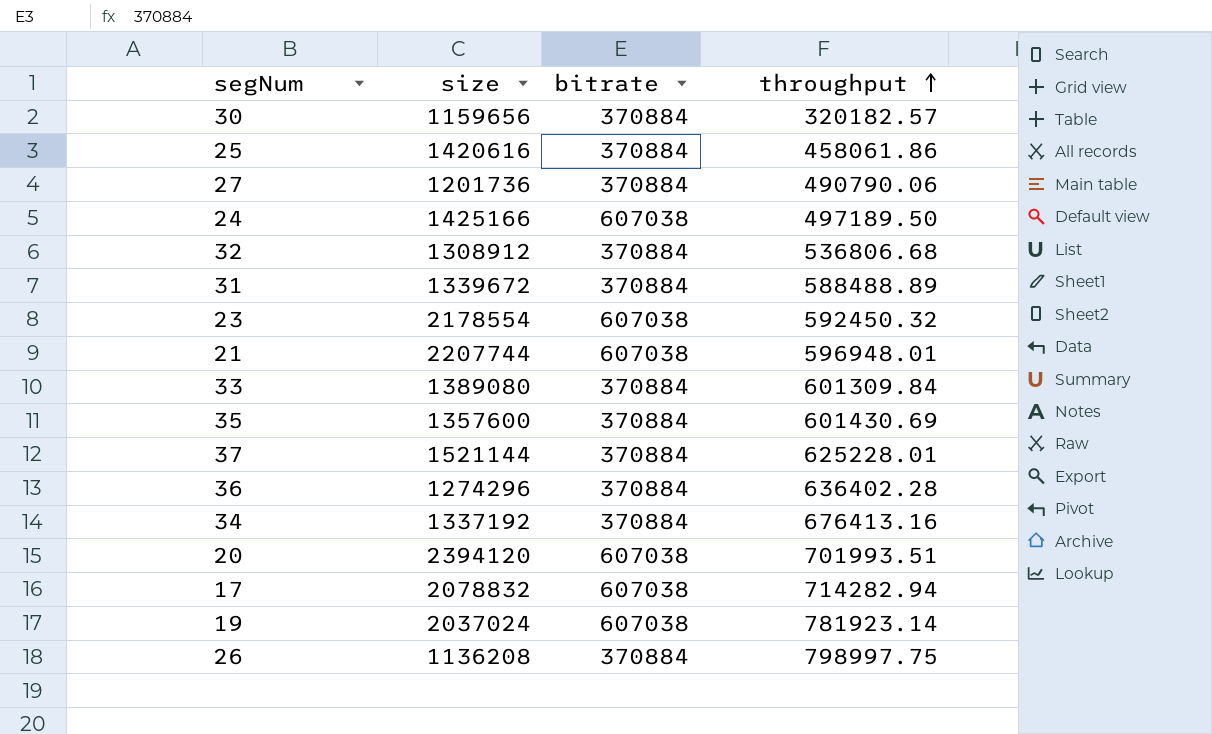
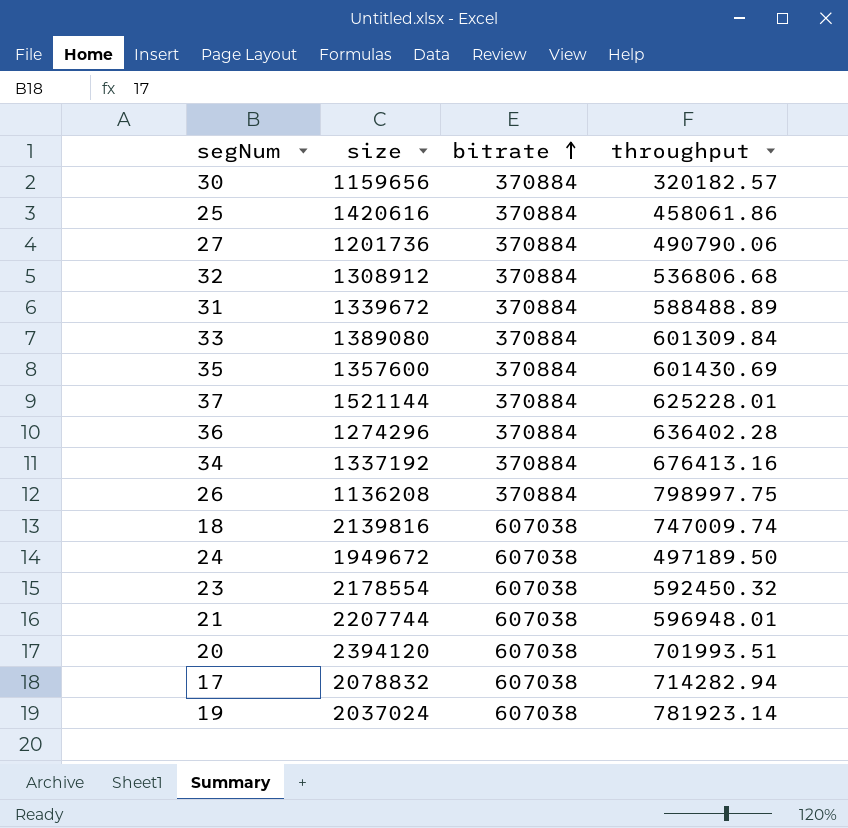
row order: throughput ascending -> bitrate ascending
row 18: none -> 2139816 | 607038 | 747009.74
24 | size: 1425166 -> 1949672

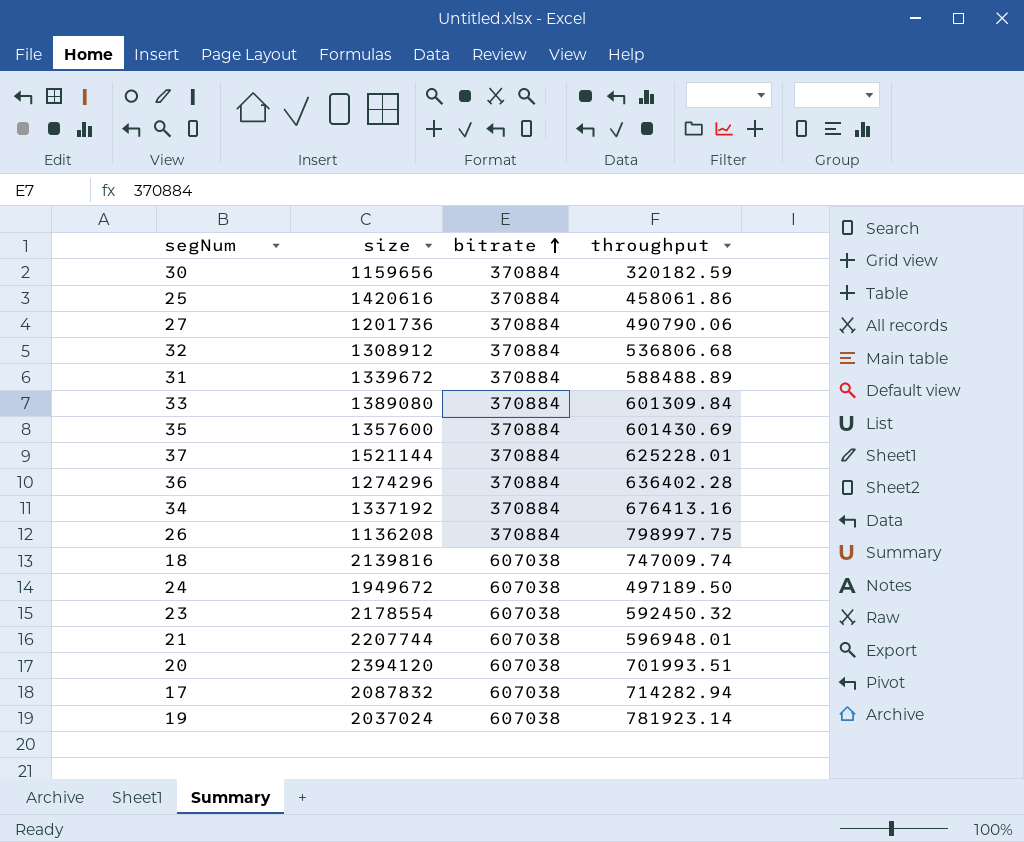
30 | throughput: 320182.57 -> 320182.59
17 | size: 2078832 -> 2087832

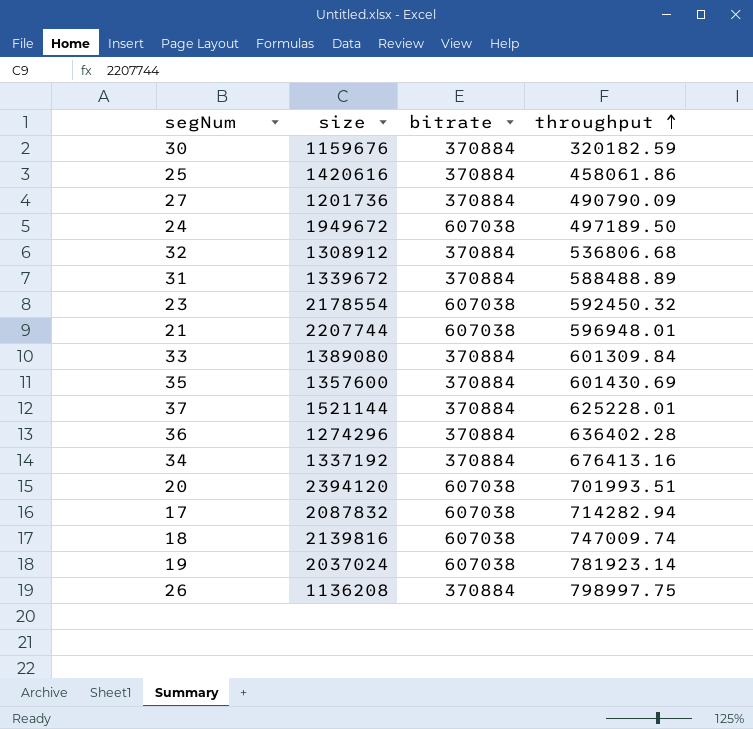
row order: bitrate ascending -> throughput ascending
30 | size: 1159656 -> 1159676
27 | throughput: 490790.06 -> 490790.09

